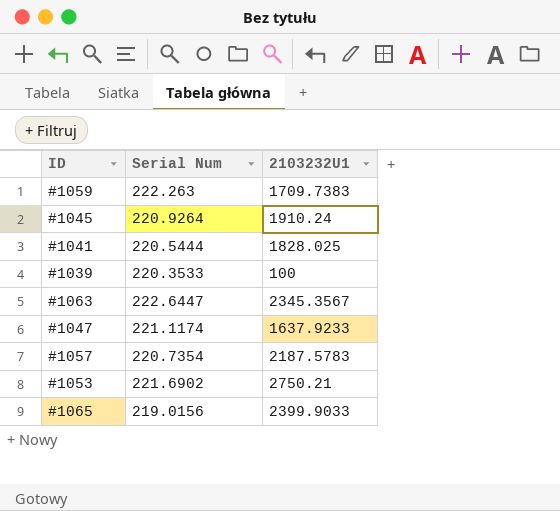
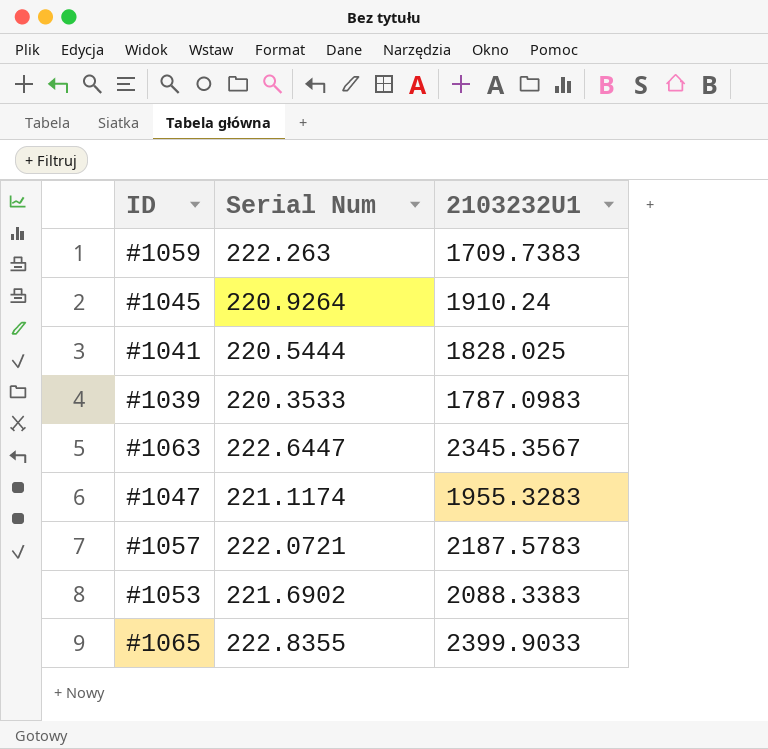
#1039 | 2103232U1: 100 -> 1787.0983
#1047 | 2103232U1: 1637.9233 -> 1955.3283
#1057 | Serial Num: 220.7354 -> 222.0721
#1053 | 2103232U1: 2750.21 -> 2088.3383
#1065 | Serial Num: 219.0156 -> 222.8355

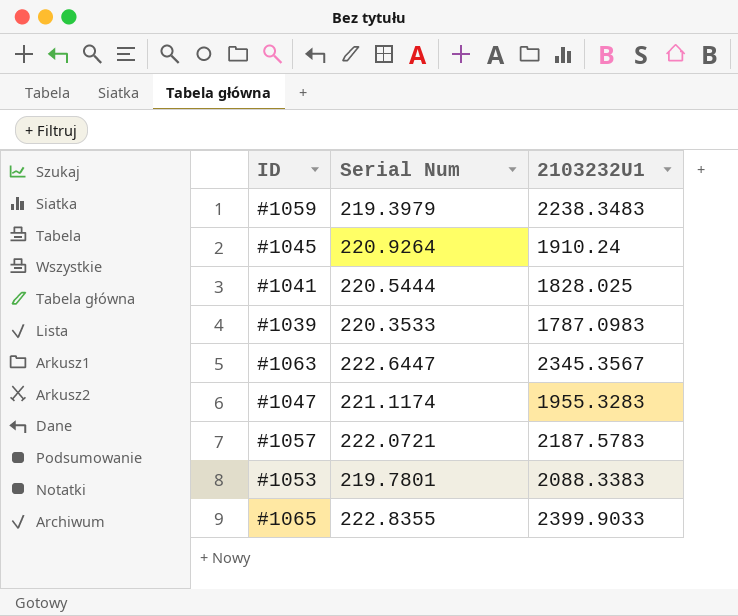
#1059 | Serial Num: 222.263 -> 219.3979
#1059 | 2103232U1: 1709.7383 -> 2238.3483
#1053 | Serial Num: 221.6902 -> 219.7801

